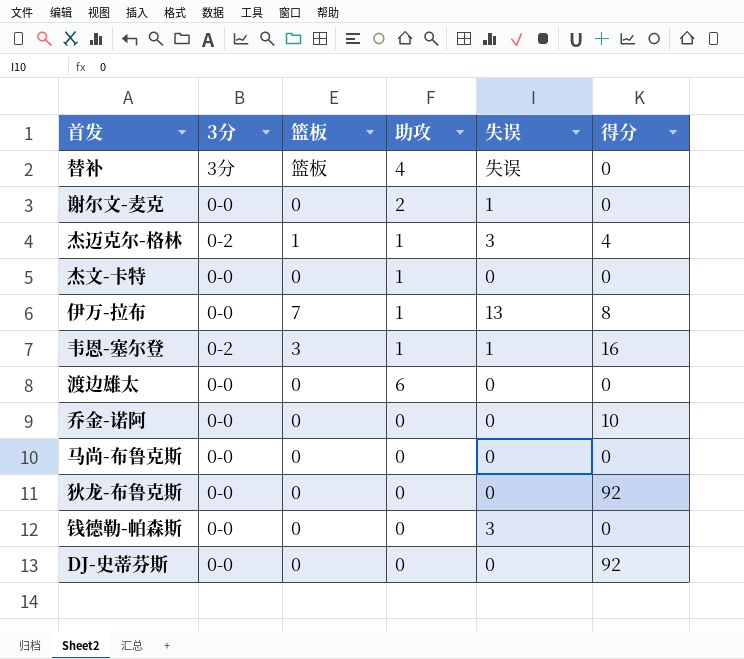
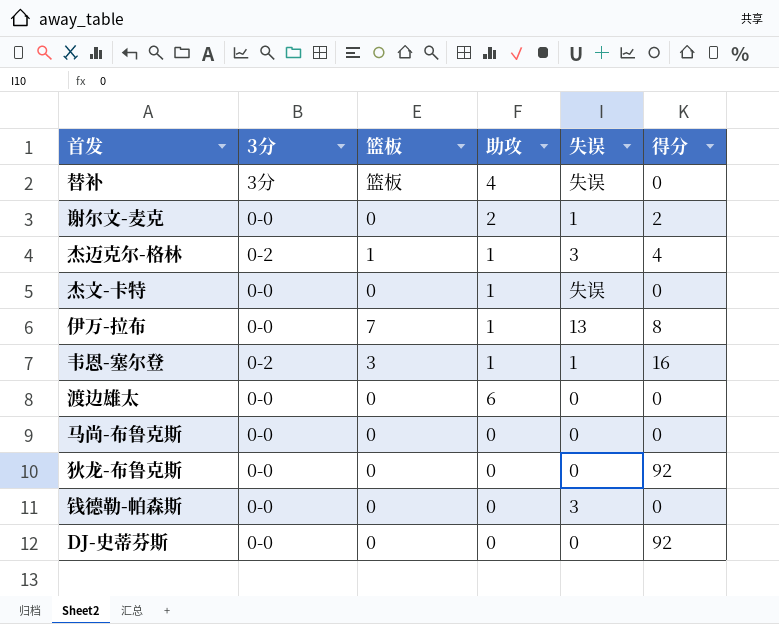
row 乔金-诺阿: 0-0 | 0 | 0 | 0 | 10 -> none
谢尔文-麦克 | 得分: 0 -> 2
杰文-卡特 | 失误: 0 -> 失误

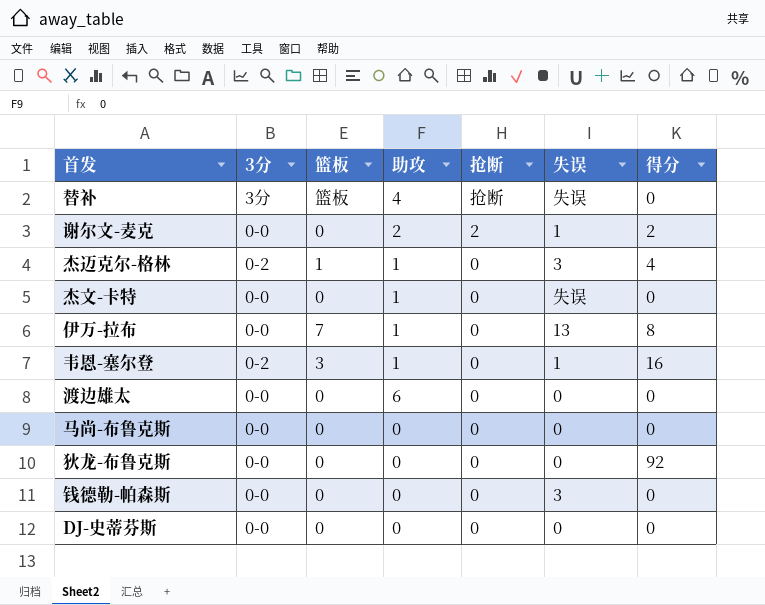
column 抢断 | position: none -> 5
DJ-史蒂芬斯 | 得分: 92 -> 0

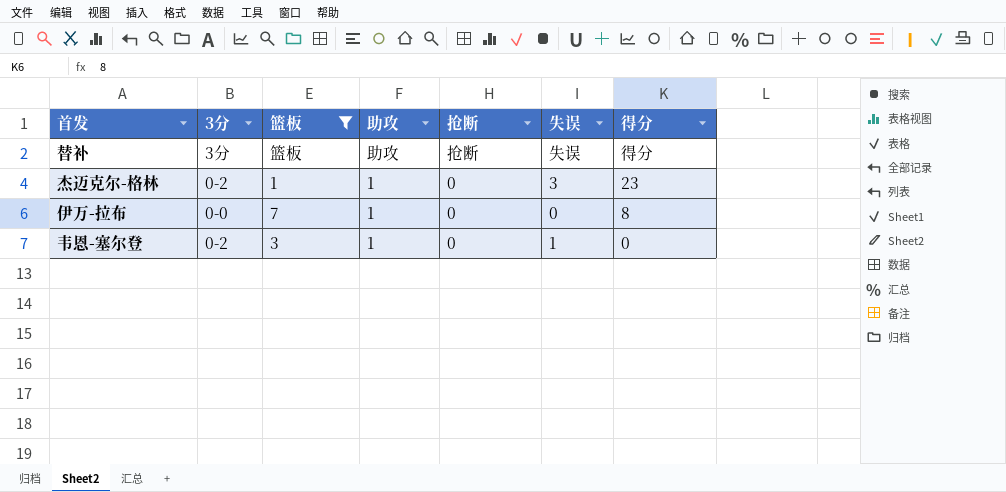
filter: none -> 篮板 != 0
替补 | 助攻: 4 -> 助攻
替补 | 得分: 0 -> 得分
杰迈克尔-格林 | 得分: 4 -> 23
伊万-拉布 | 失误: 13 -> 0
韦恩-塞尔登 | 得分: 16 -> 0

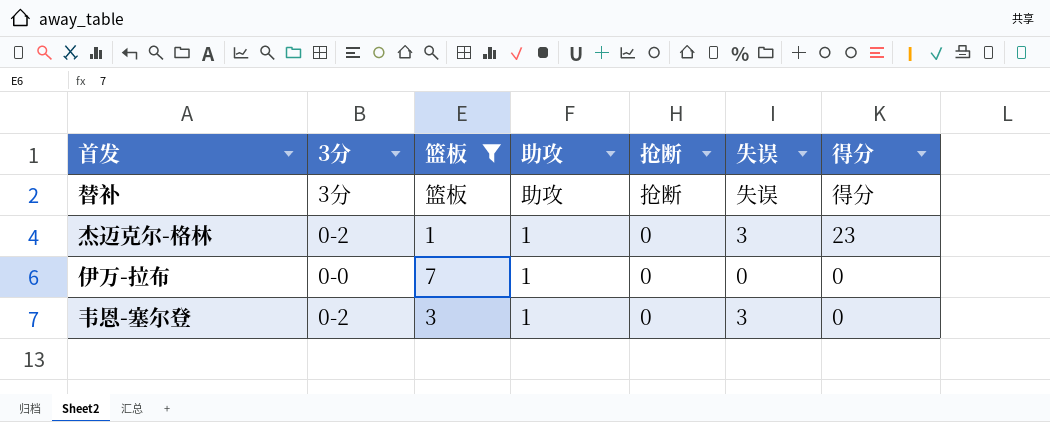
伊万-拉布 | 得分: 8 -> 0
韦恩-塞尔登 | 失误: 1 -> 3

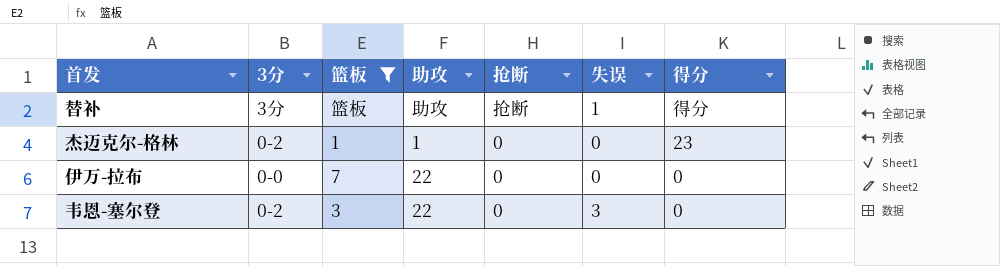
替补 | 失误: 失误 -> 1
杰迈克尔-格林 | 失误: 3 -> 0
伊万-拉布 | 助攻: 1 -> 22
韦恩-塞尔登 | 助攻: 1 -> 22

